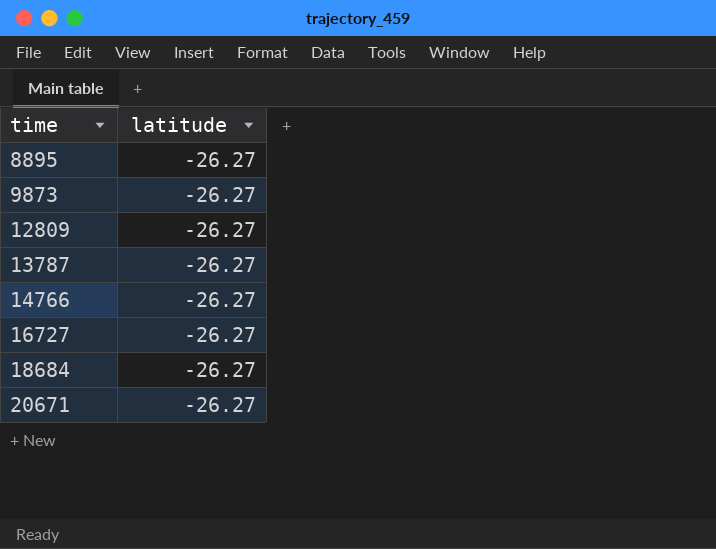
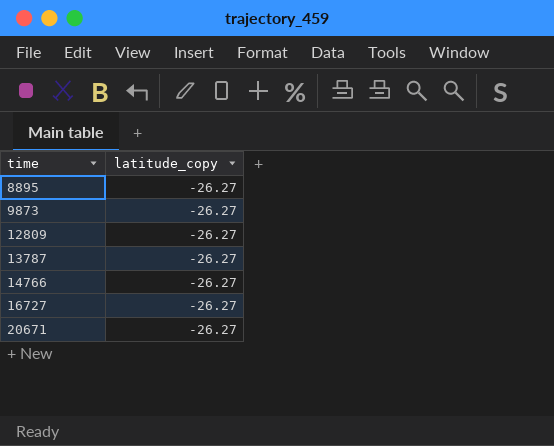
column name: latitude -> latitude_copy
row 18684: -26.27 -> none

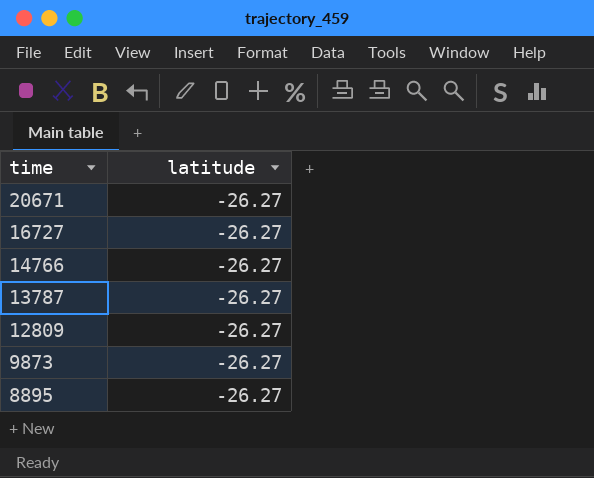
row order: time ascending -> time descending
column name: latitude_copy -> latitude

